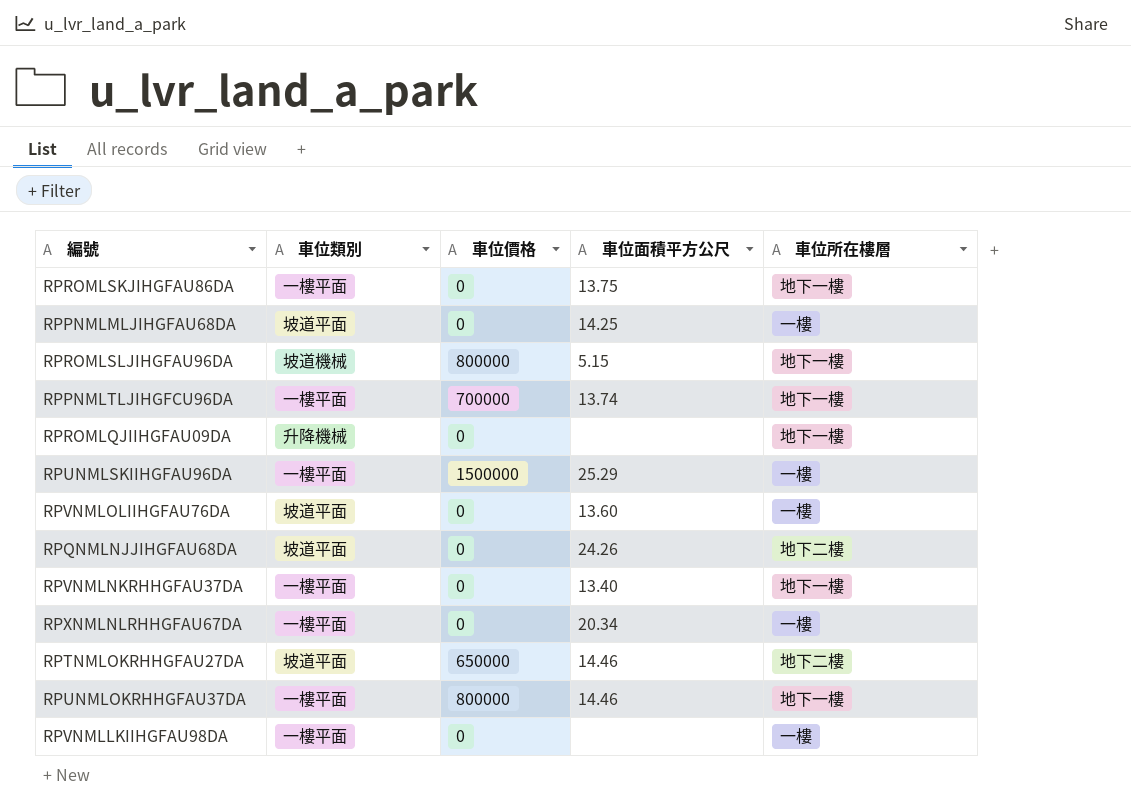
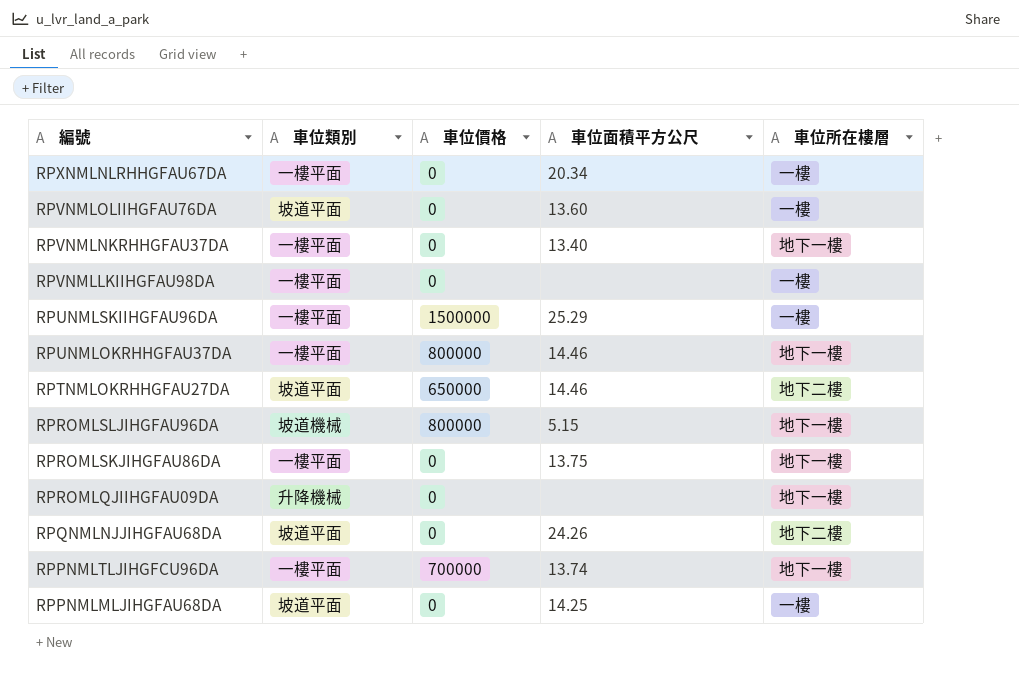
row order: none -> 編號 descending

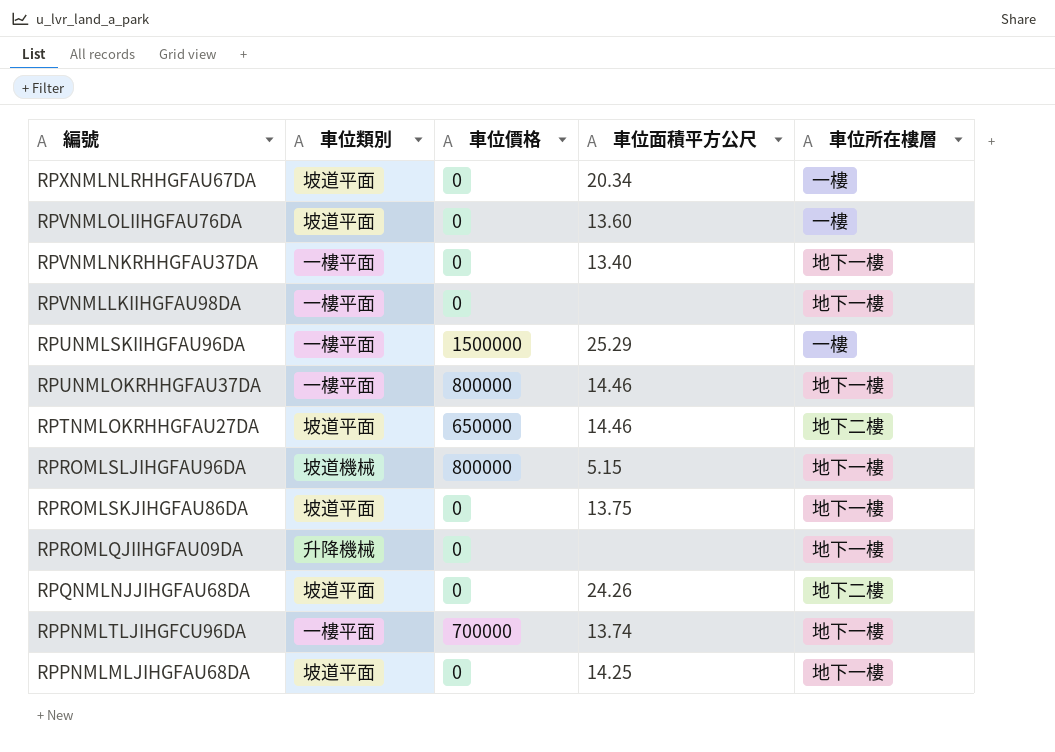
RPXNMLNLRHHGFAU67DA | 車位類別: 一樓平面 -> 坡道平面
RPVNMLLKIIHGFAU98DA | 車位所在樓層: 一樓 -> 地下一樓
RPROMLSKJIHGFAU86DA | 車位類別: 一樓平面 -> 坡道平面
RPPNMLMLJIHGFAU68DA | 車位所在樓層: 一樓 -> 地下一樓

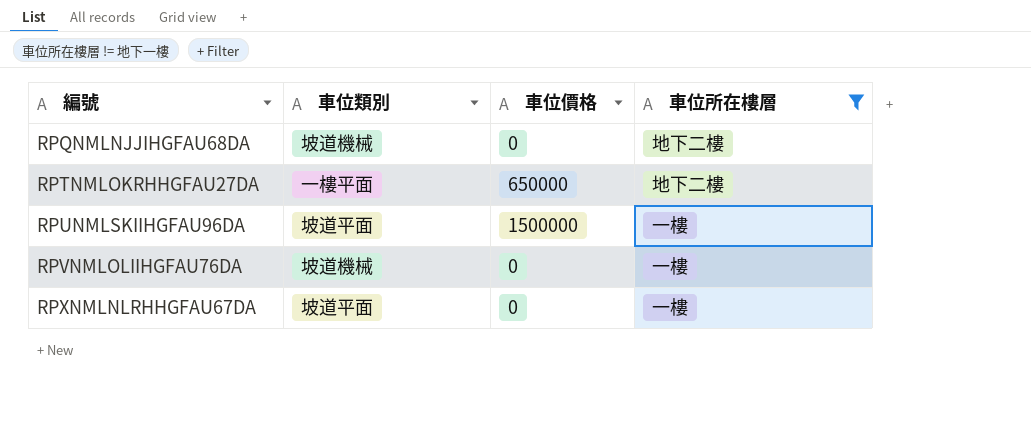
filter: none -> 車位所在樓層 != 地下一樓
row order: 編號 descending -> 編號 ascending
column 車位面積平方公尺 | position: 4 -> none
RPQNMLNJJIHGFAU68DA | 車位類別: 坡道平面 -> 坡道機械
RPTNMLOKRHHGFAU27DA | 車位類別: 坡道平面 -> 一樓平面
RPUNMLSKIIHGFAU96DA | 車位類別: 一樓平面 -> 坡道平面
RPVNMLOLIIHGFAU76DA | 車位類別: 坡道平面 -> 坡道機械

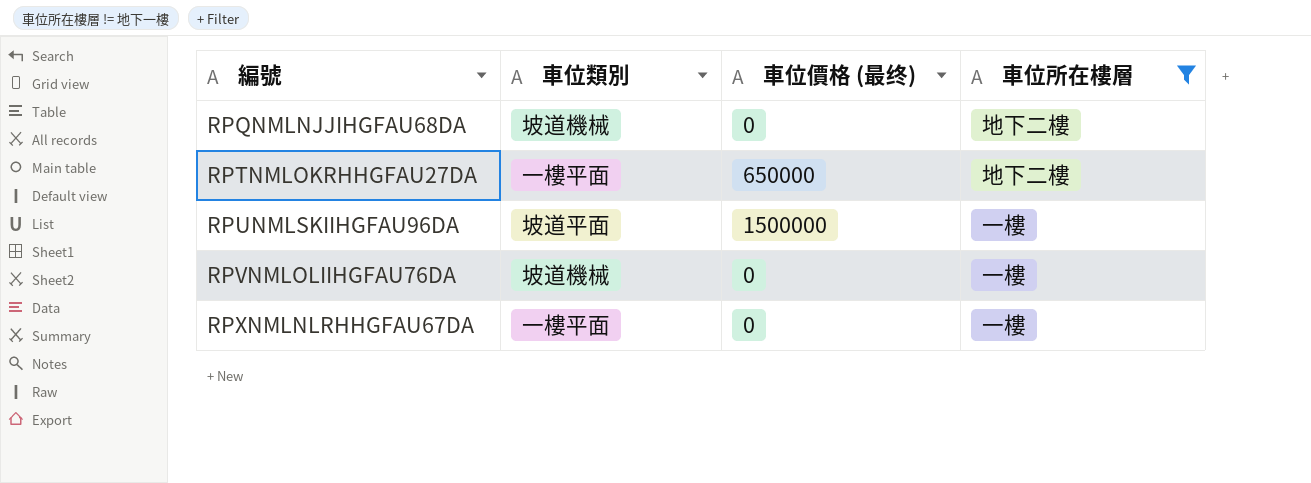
column name: 車位價格 -> 車位價格 (最终)
RPXNMLNLRHHGFAU67DA | 車位類別: 坡道平面 -> 一樓平面

